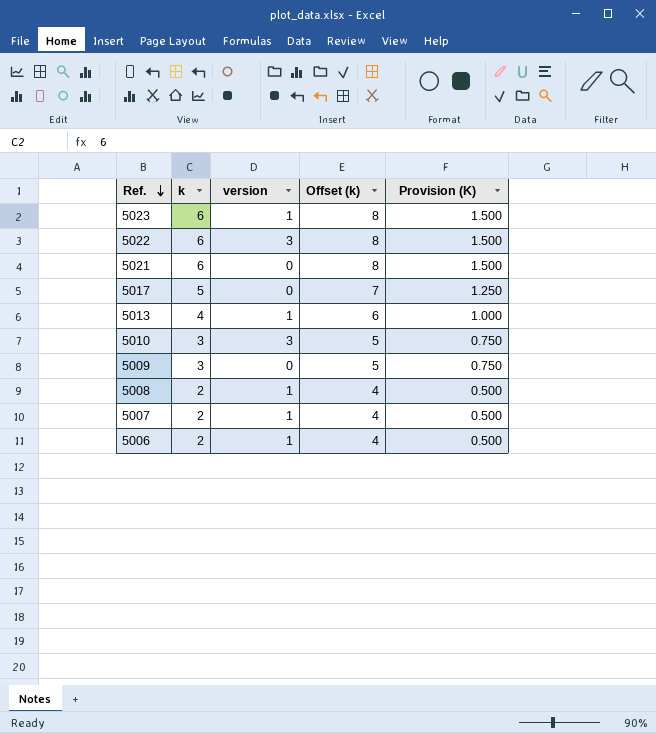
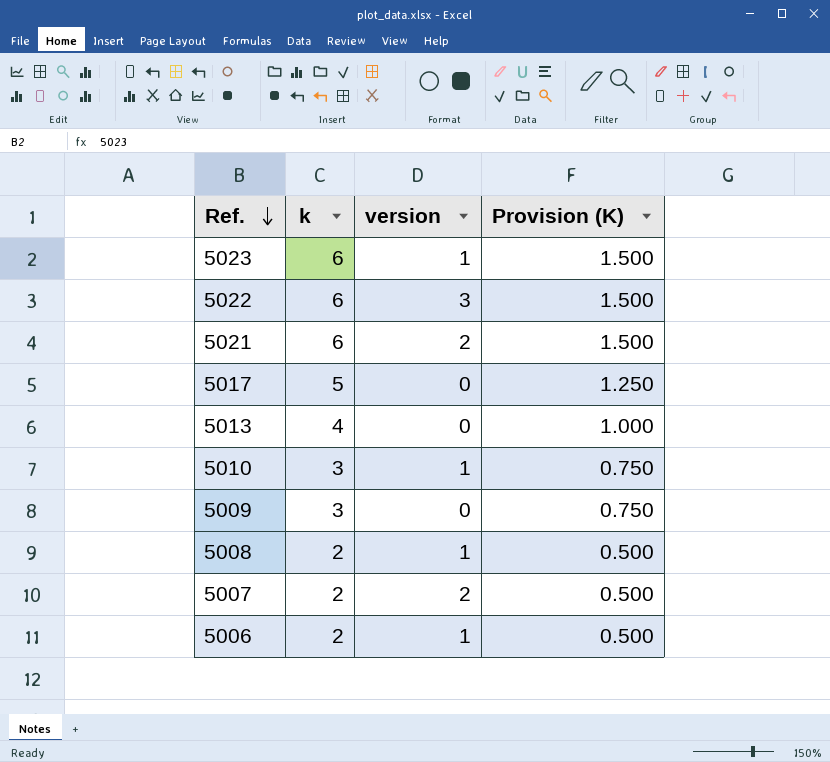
column Offset (k) | formula: [k] + 2 -> none
5021 | version: 0 -> 2
5013 | version: 1 -> 0
5010 | version: 3 -> 1
5007 | version: 1 -> 2

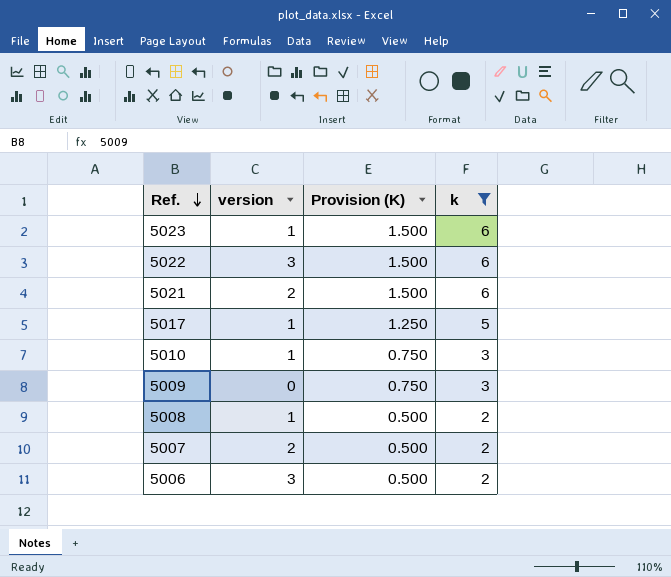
filter: none -> k != 4
column k | position: 2 -> 4
5017 | version: 0 -> 1
5006 | version: 1 -> 3

